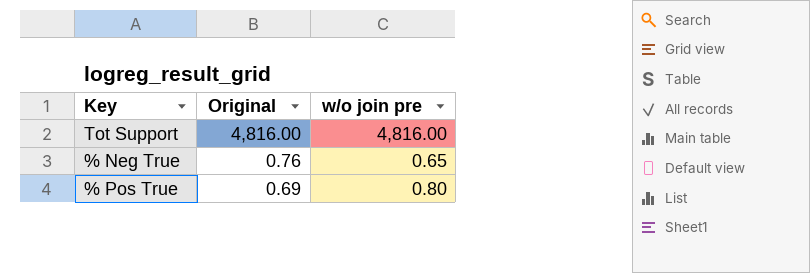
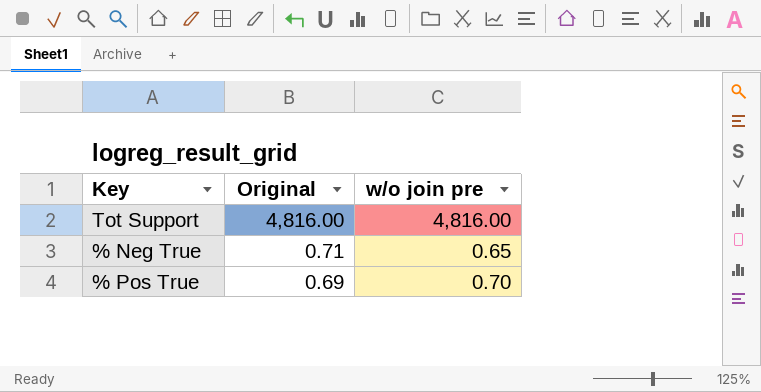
% Neg True | Original: 0.76 -> 0.71
% Pos True | w/o join pre: 0.80 -> 0.70

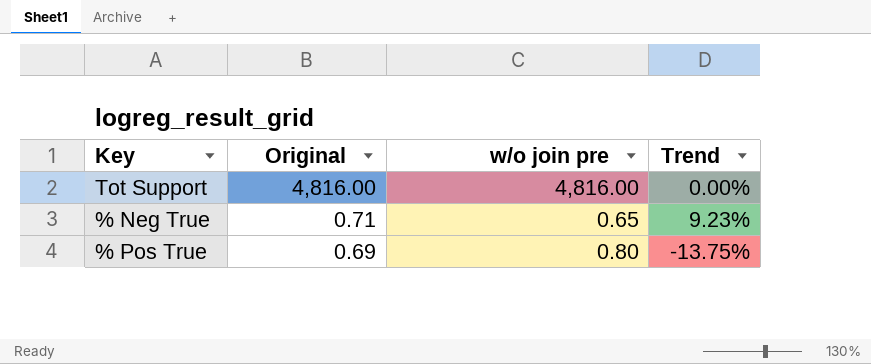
column Trend | formula: none -> ([Original] - [w/o join pre]) / [w/o join pre]
% Pos True | w/o join pre: 0.70 -> 0.80

